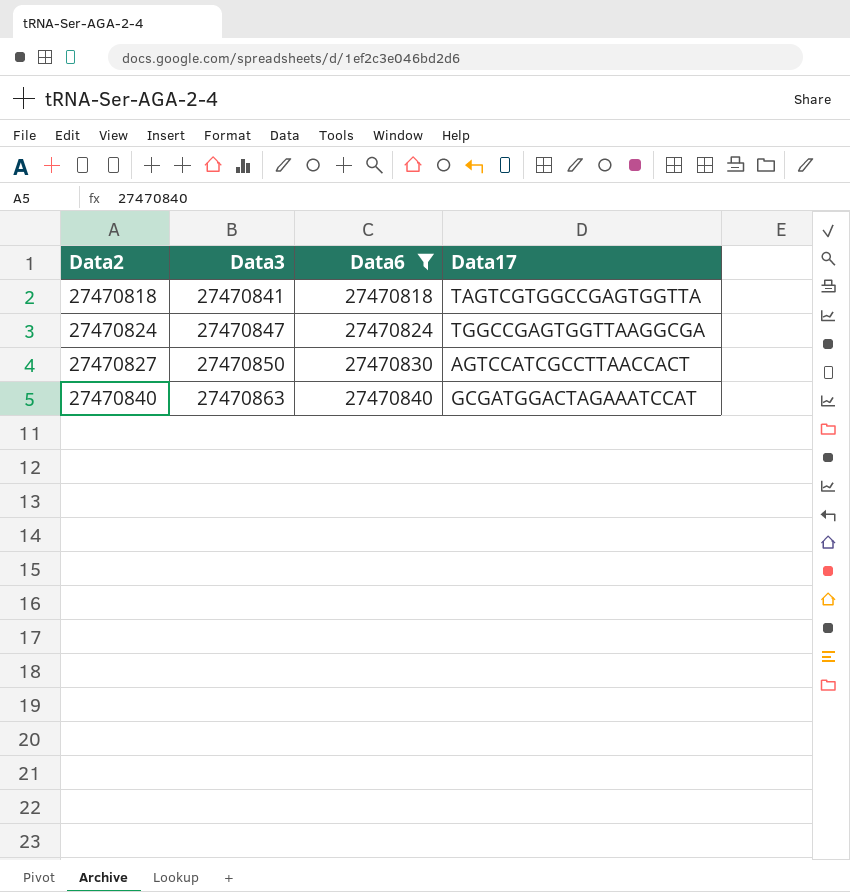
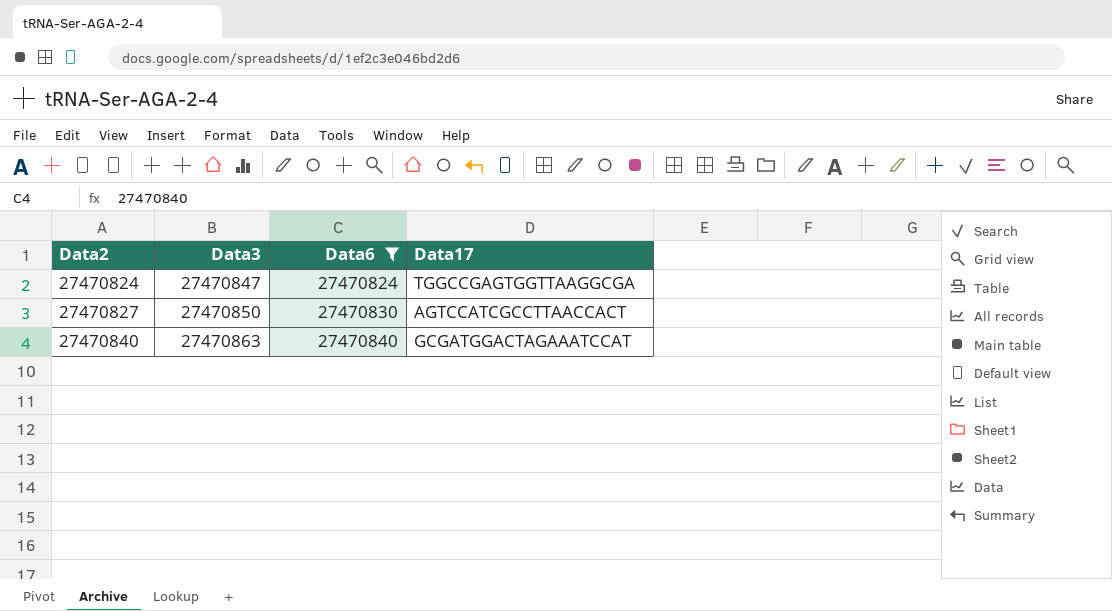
row 27470818: 27470841 | 27470818 | TAGTCGTGGCCGAGTGGTTA -> none

